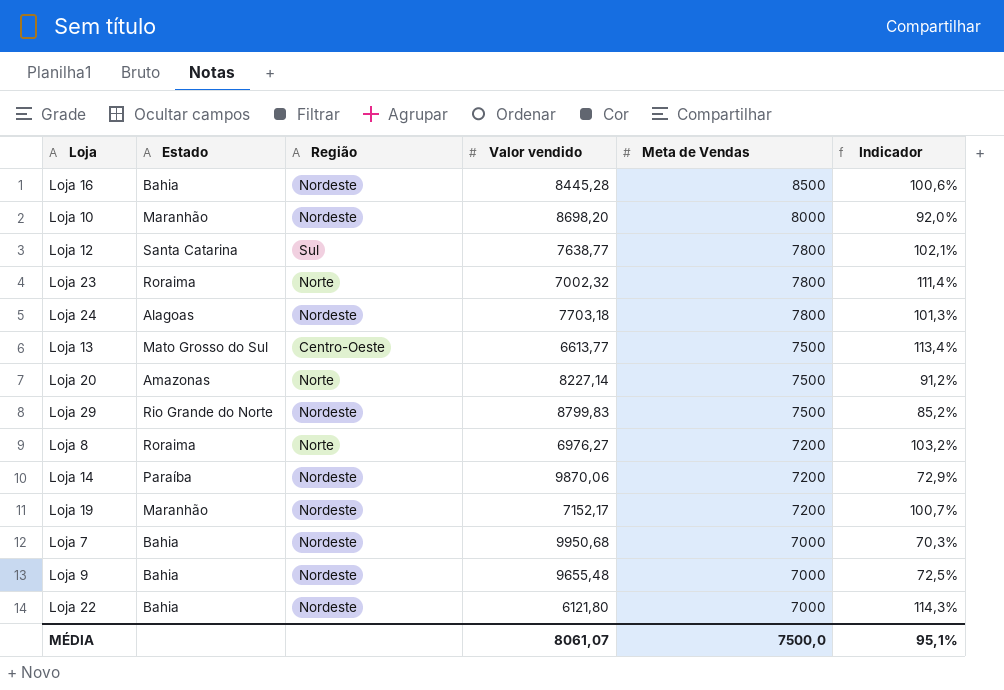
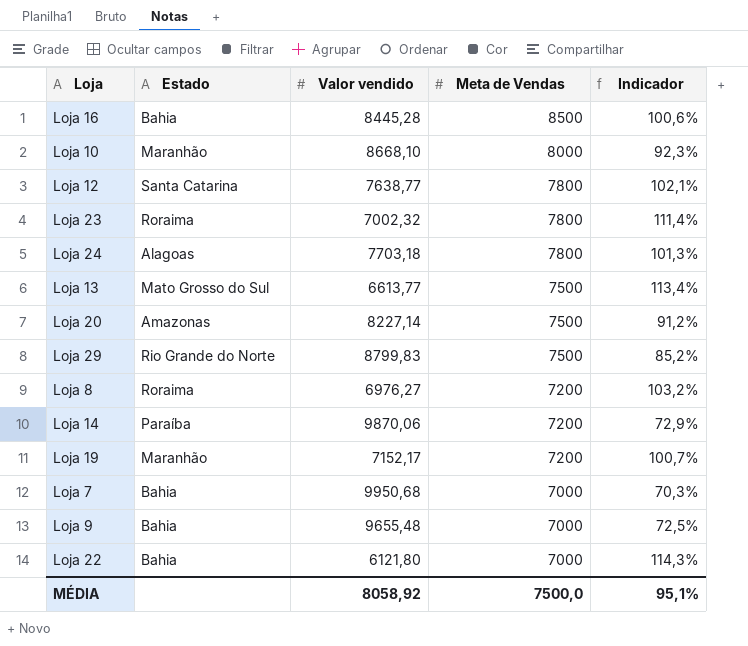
column Região | position: 3 -> none
Loja 10 | Valor vendido: 8698,20 -> 8668,10
Loja 10 | Indicador: 92,0% -> 92,3%
MÉDIA | Valor vendido: 8061,07 -> 8058,92

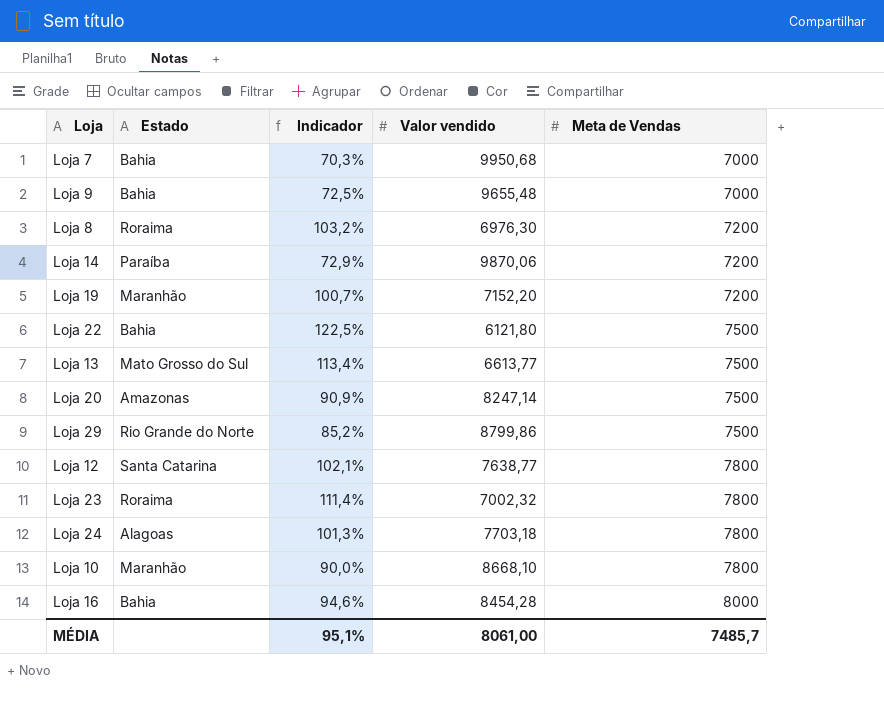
row order: Meta de Vendas descending -> Meta de Vendas ascending
column Indicador | position: 5 -> 3
Loja 8 | Valor vendido: 6976,27 -> 6976,30
Loja 19 | Valor vendido: 7152,17 -> 7152,20
Loja 22 | Indicador: 114,3% -> 122,5%
Loja 22 | Meta de Vendas: 7000 -> 7500
Loja 20 | Indicador: 91,2% -> 90,9%
Loja 20 | Valor vendido: 8227,14 -> 8247,14
Loja 29 | Valor vendido: 8799,83 -> 8799,86
Loja 10 | Indicador: 92,3% -> 90,0%
Loja 10 | Meta de Vendas: 8000 -> 7800
Loja 16 | Indicador: 100,6% -> 94,6%
Loja 16 | Valor vendido: 8445,28 -> 8454,28
Loja 16 | Meta de Vendas: 8500 -> 8000
MÉDIA | Valor vendido: 8058,92 -> 8061,00
MÉDIA | Meta de Vendas: 7500,0 -> 7485,7

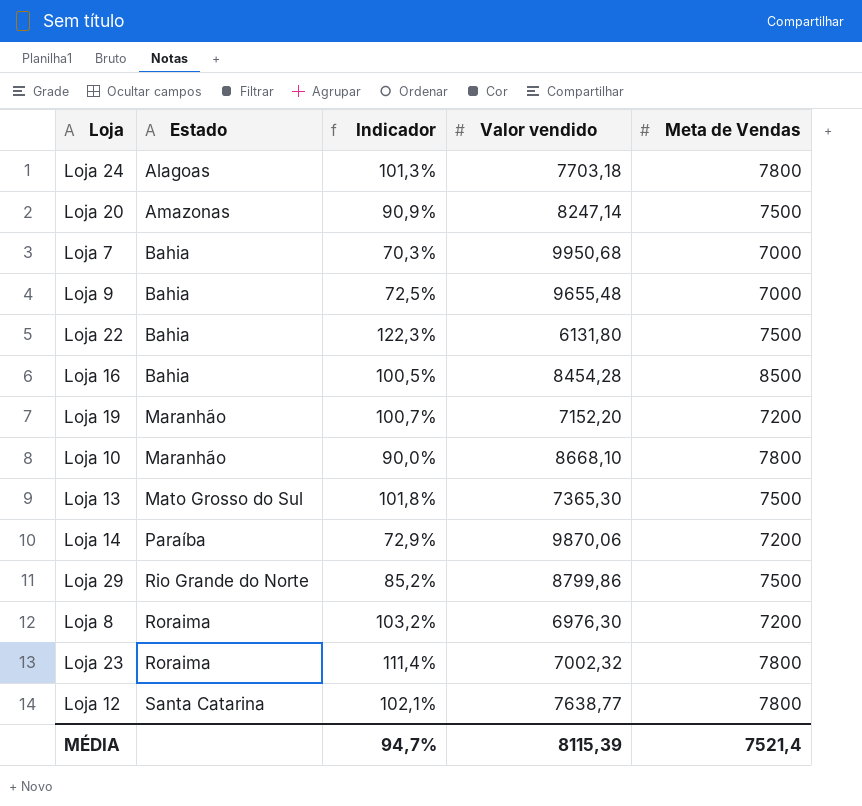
row order: Meta de Vendas ascending -> Estado ascending
Loja 22 | Indicador: 122,5% -> 122,3%
Loja 22 | Valor vendido: 6121,80 -> 6131,80
Loja 16 | Indicador: 94,6% -> 100,5%
Loja 16 | Meta de Vendas: 8000 -> 8500
Loja 13 | Indicador: 113,4% -> 101,8%
Loja 13 | Valor vendido: 6613,77 -> 7365,30
MÉDIA | Indicador: 95,1% -> 94,7%
MÉDIA | Valor vendido: 8061,00 -> 8115,39
MÉDIA | Meta de Vendas: 7485,7 -> 7521,4

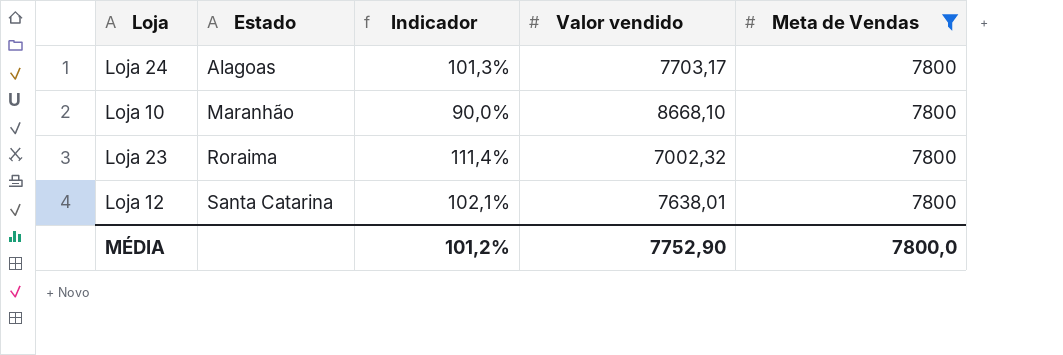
filter: none -> Meta de Vendas = 7800
Loja 24 | Valor vendido: 7703,18 -> 7703,17
Loja 12 | Valor vendido: 7638,77 -> 7638,01
MÉDIA | Indicador: 94,7% -> 101,2%
MÉDIA | Valor vendido: 8115,39 -> 7752,90
MÉDIA | Meta de Vendas: 7521,4 -> 7800,0

